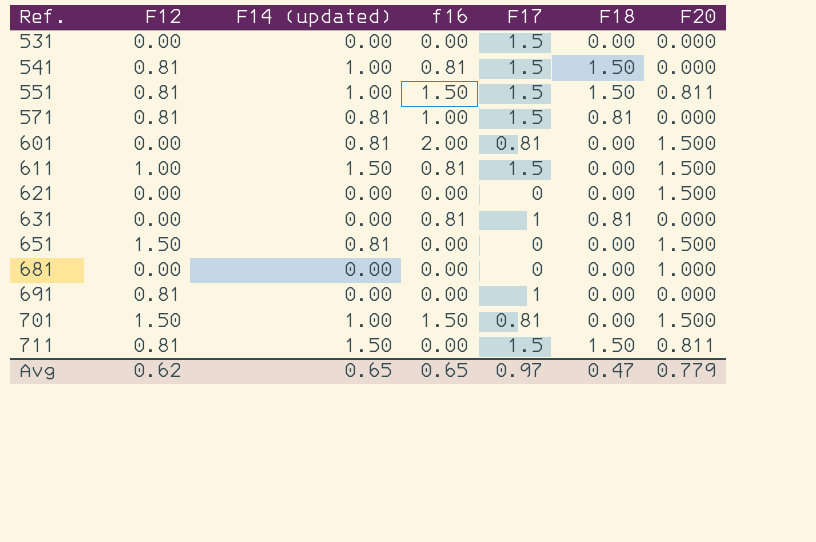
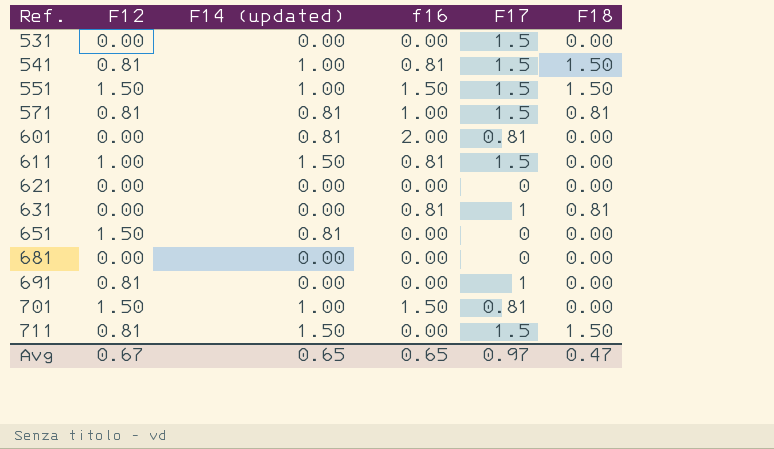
column F20 | position: 7 -> none
551 | F12: 0.81 -> 1.50
Avg | F12: 0.62 -> 0.67

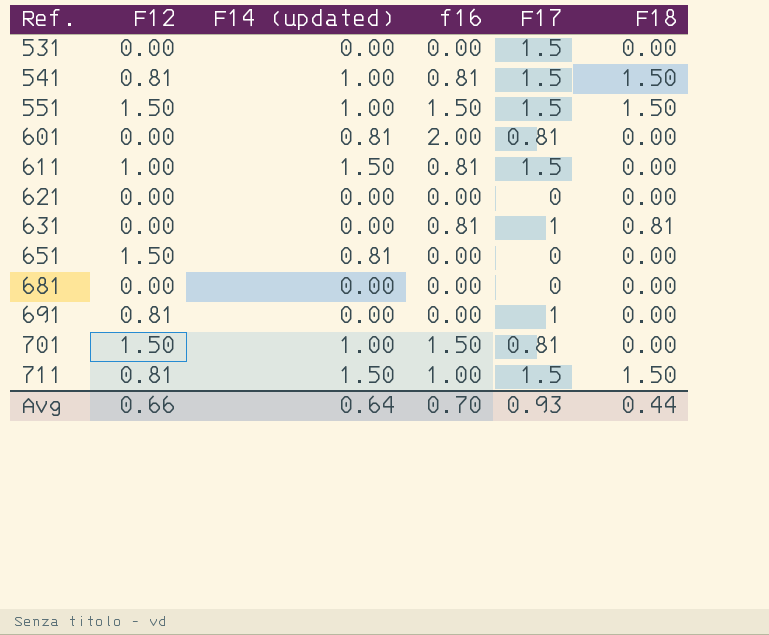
row 571: 0.81 | 0.81 | 1.00 | 1.5 | 0.81 -> none
711 | f16: 0.00 -> 1.00
Avg | F12: 0.67 -> 0.66
Avg | F14 (updated): 0.65 -> 0.64
Avg | f16: 0.65 -> 0.70
Avg | F17: 0.97 -> 0.93
Avg | F18: 0.47 -> 0.44

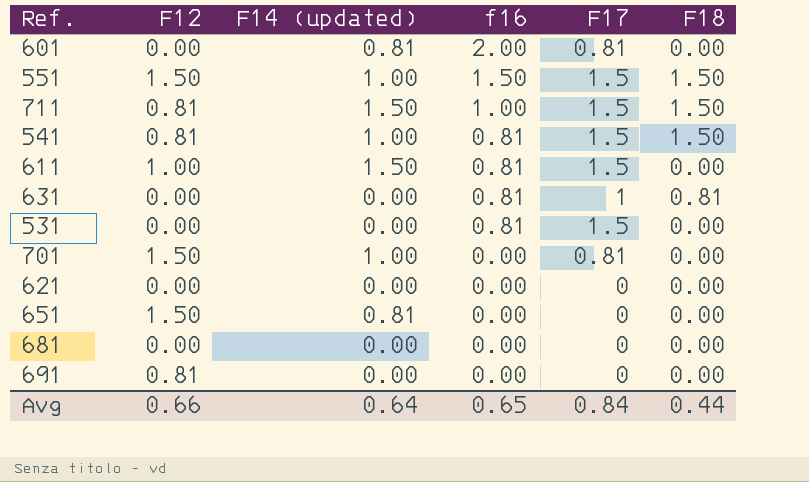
row order: Ref. ascending -> f16 descending
531 | f16: 0.00 -> 0.81
701 | f16: 1.50 -> 0.00
691 | F17: 1 -> 0
Avg | f16: 0.70 -> 0.65
Avg | F17: 0.93 -> 0.84

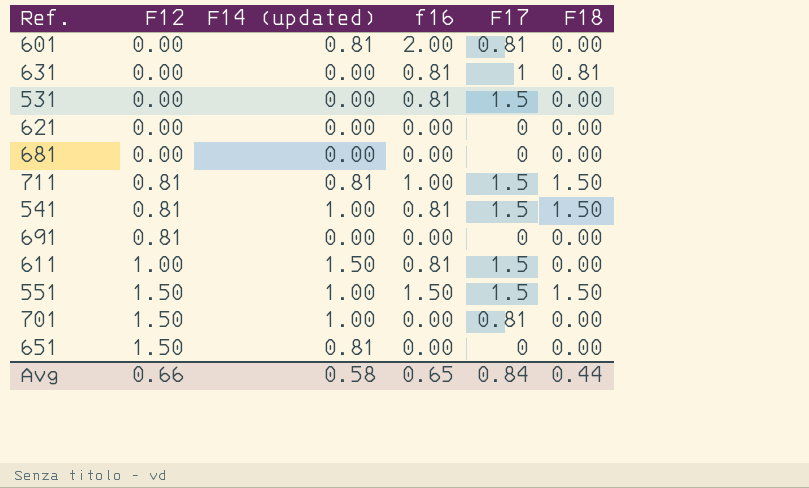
row order: f16 descending -> F12 ascending
711 | F14 (updated): 1.50 -> 0.81
Avg | F14 (updated): 0.64 -> 0.58

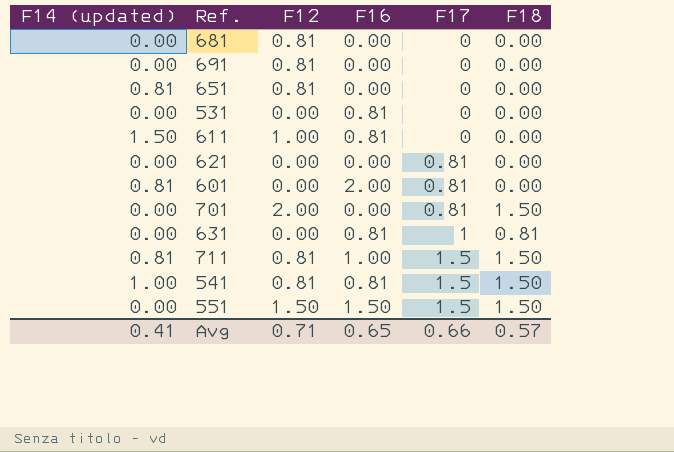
row order: F12 ascending -> F17 ascending
column F14 (updated) | position: 3 -> 1
column name: f16 -> F16
681 | F12: 0.00 -> 0.81
651 | F12: 1.50 -> 0.81
531 | F17: 1.5 -> 0
611 | F17: 1.5 -> 0
621 | F17: 0 -> 0.81
701 | F14 (updated): 1.00 -> 0.00
701 | F12: 1.50 -> 2.00
701 | F18: 0.00 -> 1.50
551 | F14 (updated): 1.00 -> 0.00
Avg | F14 (updated): 0.58 -> 0.41
Avg | F12: 0.66 -> 0.71
Avg | F17: 0.84 -> 0.66
Avg | F18: 0.44 -> 0.57

